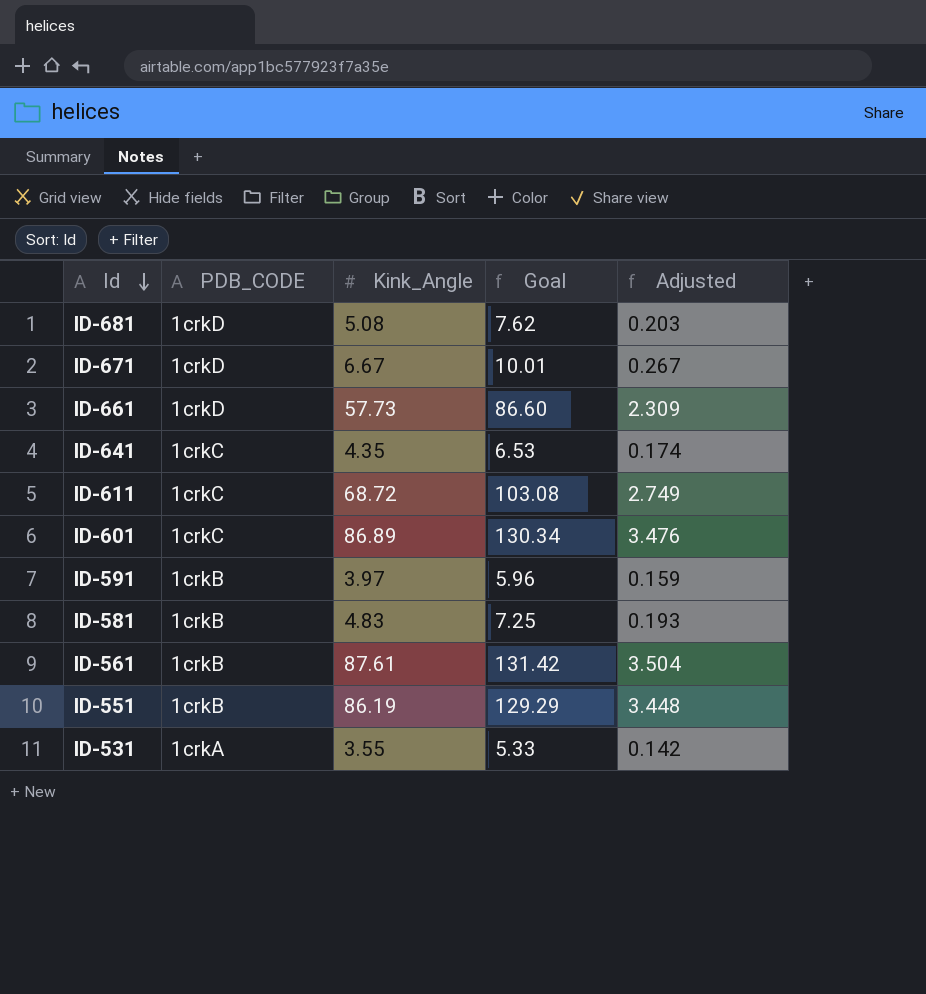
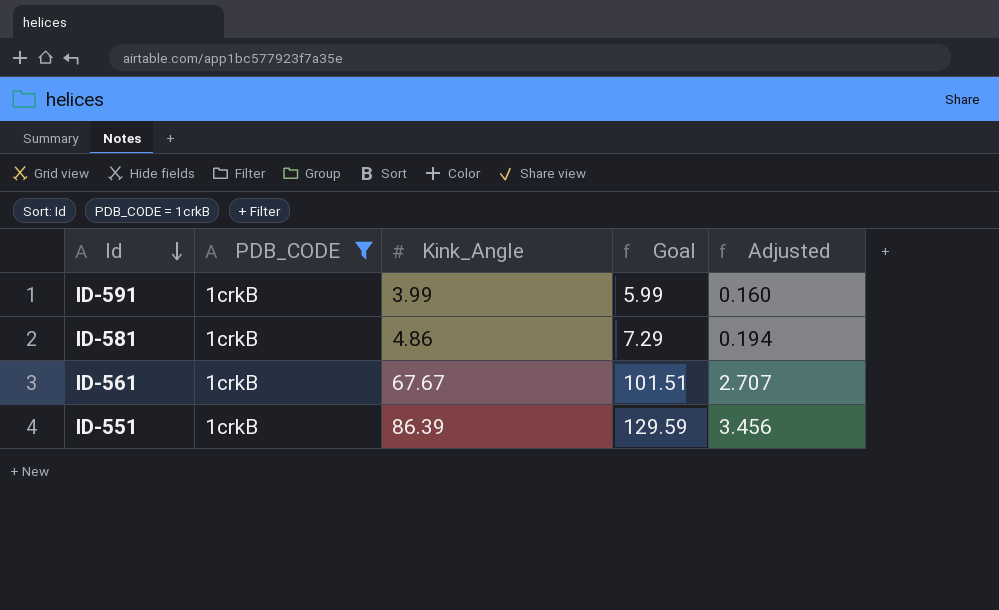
filter: none -> PDB_CODE = 1crkB
ID-591 | Kink_Angle: 3.97 -> 3.99
ID-591 | Goal: 5.96 -> 5.99
ID-591 | Adjusted: 0.159 -> 0.160
ID-581 | Kink_Angle: 4.83 -> 4.86
ID-581 | Goal: 7.25 -> 7.29
ID-581 | Adjusted: 0.193 -> 0.194
ID-561 | Kink_Angle: 87.61 -> 67.67
ID-561 | Goal: 131.42 -> 101.51
ID-561 | Adjusted: 3.504 -> 2.707
ID-551 | Kink_Angle: 86.19 -> 86.39
ID-551 | Goal: 129.29 -> 129.59
ID-551 | Adjusted: 3.448 -> 3.456

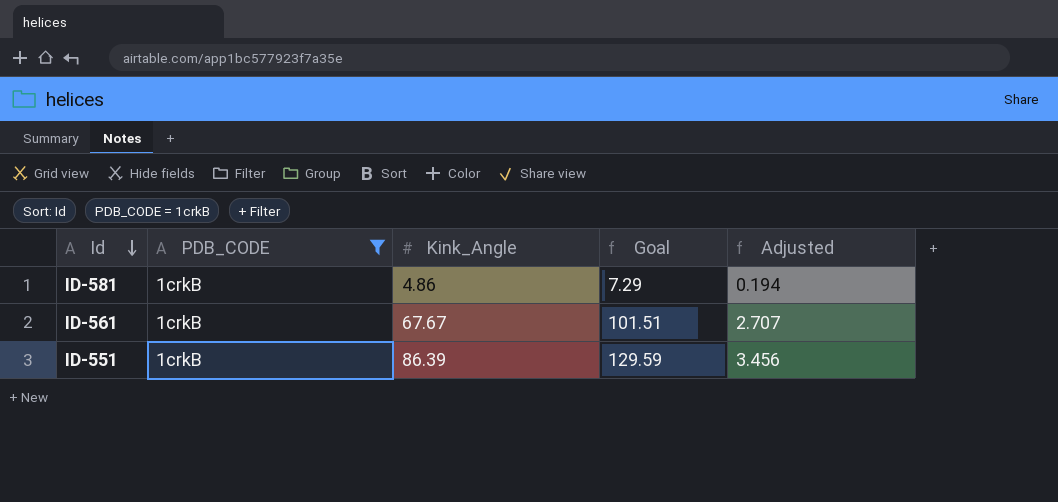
row ID-591: 1crkB | 3.99 | 5.99 | 0.160 -> none

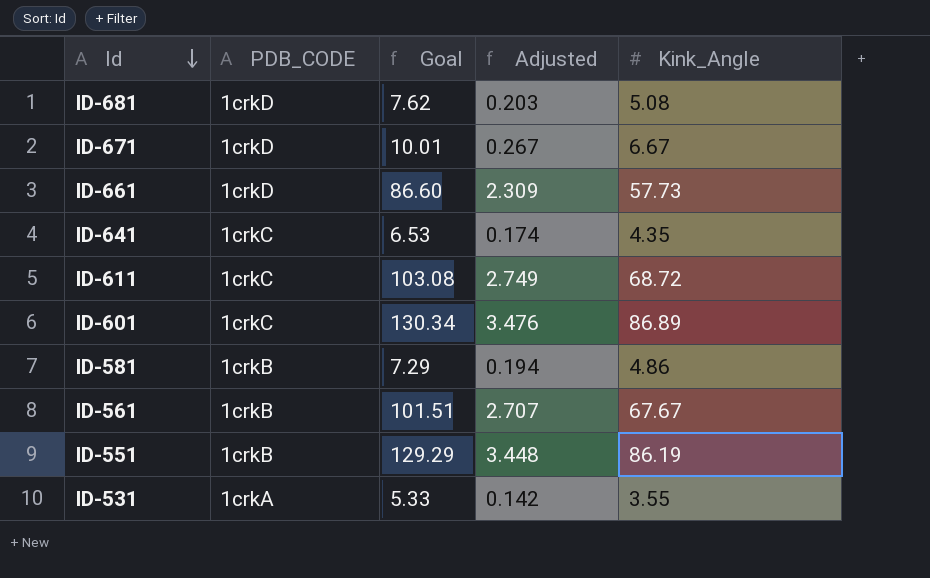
filter: PDB_CODE = 1crkB -> none
column Kink_Angle | position: 3 -> 5
ID-551 | Goal: 129.59 -> 129.29
ID-551 | Adjusted: 3.456 -> 3.448
ID-551 | Kink_Angle: 86.39 -> 86.19

